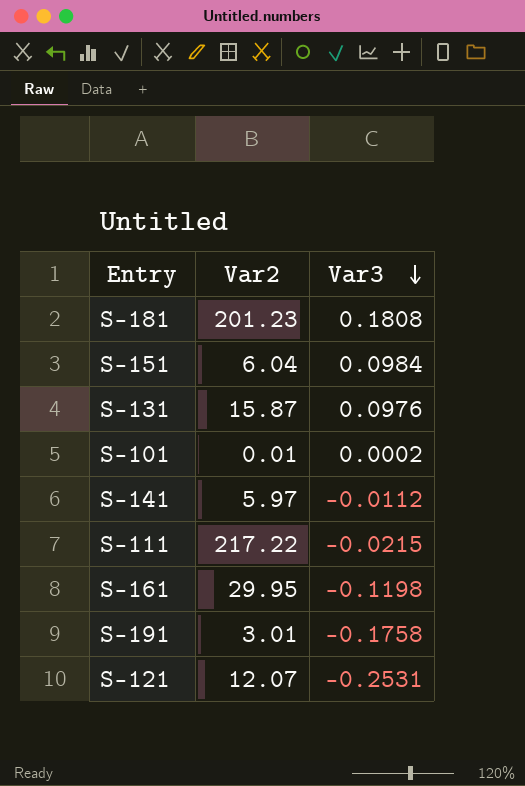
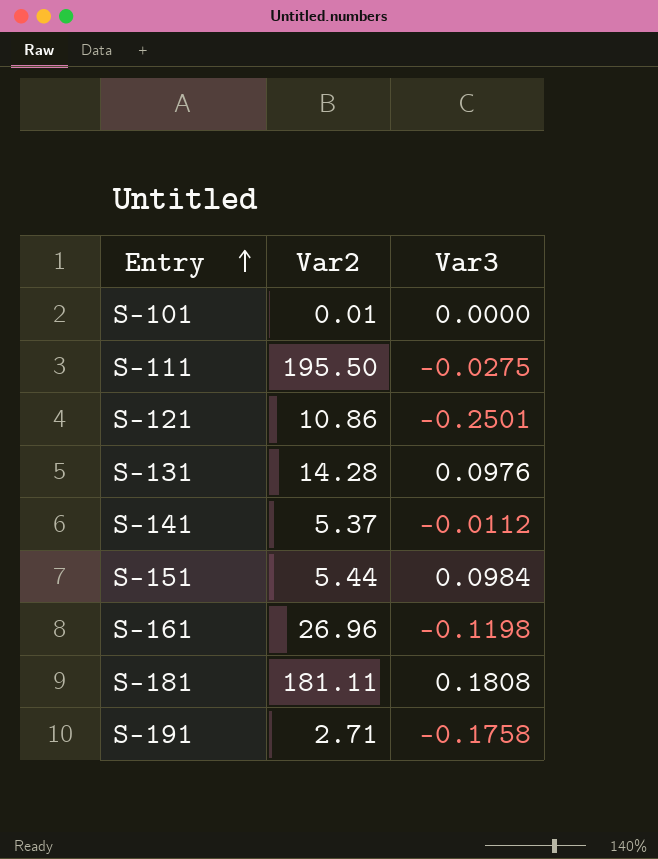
row order: Var3 descending -> Entry ascending
S-101 | Var3: 0.0002 -> 0.0000
S-111 | Var2: 217.22 -> 195.50
S-111 | Var3: -0.0215 -> -0.0275
S-121 | Var2: 12.07 -> 10.86
S-121 | Var3: -0.2531 -> -0.2501
S-131 | Var2: 15.87 -> 14.28
S-141 | Var2: 5.97 -> 5.37
S-151 | Var2: 6.04 -> 5.44
S-161 | Var2: 29.95 -> 26.96
S-181 | Var2: 201.23 -> 181.11
S-191 | Var2: 3.01 -> 2.71

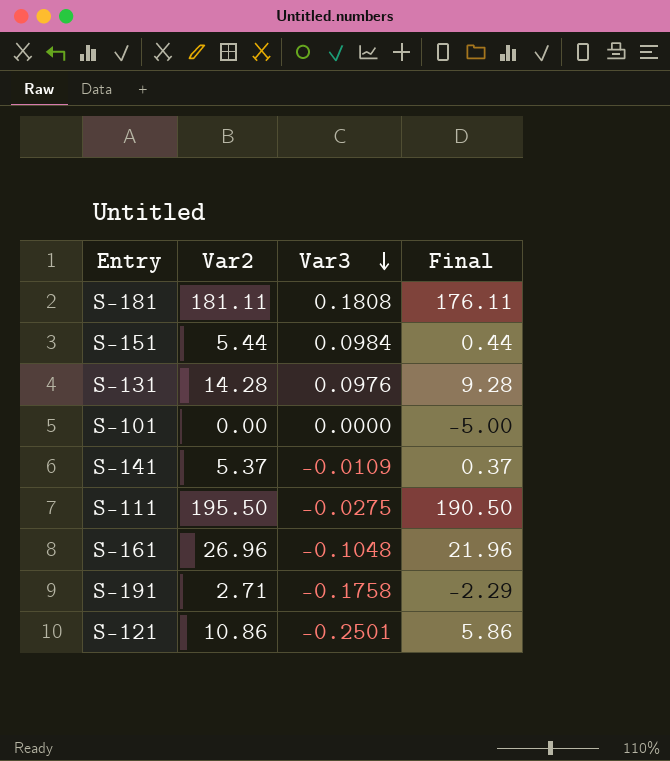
row order: Entry ascending -> Var3 descending
column Final | formula: none -> [Var2] - 5
S-101 | Var2: 0.01 -> 0.00
S-141 | Var3: -0.0112 -> -0.0109
S-161 | Var3: -0.1198 -> -0.1048

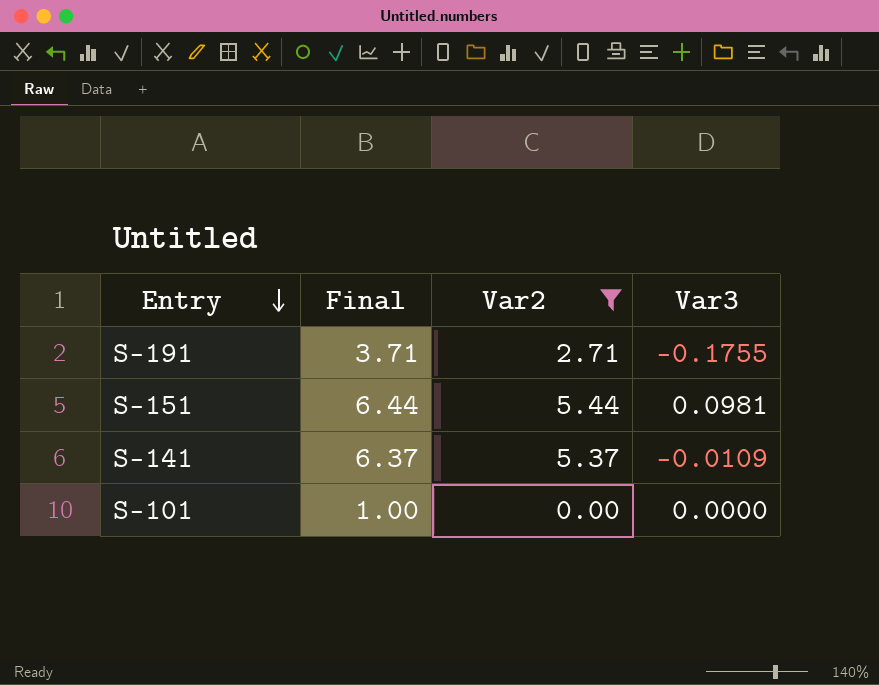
filter: none -> Var2 <= 5.44
row order: Var3 descending -> Entry descending
column Final | formula: [Var2] - 5 -> [Var2] + 1
column Final | position: 4 -> 2
S-191 | Var3: -0.1758 -> -0.1755
S-151 | Var3: 0.0984 -> 0.0981

